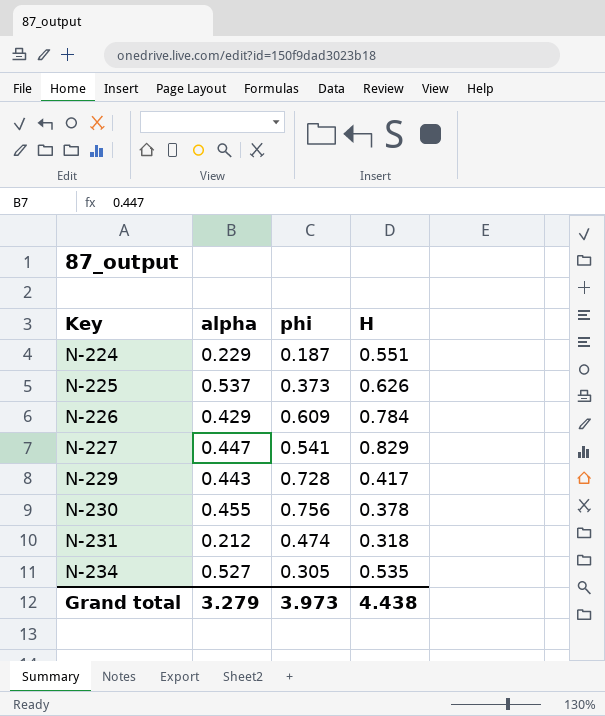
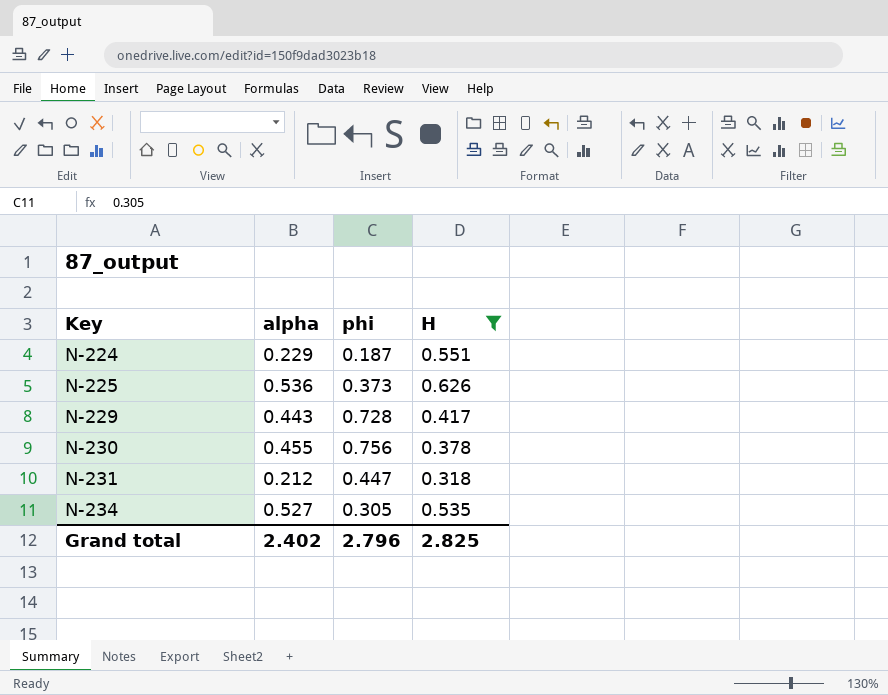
filter: none -> H <= 0.626
N-225 | alpha: 0.537 -> 0.536
N-231 | phi: 0.474 -> 0.447
Grand total | alpha: 3.279 -> 2.402
Grand total | phi: 3.973 -> 2.796
Grand total | H: 4.438 -> 2.825

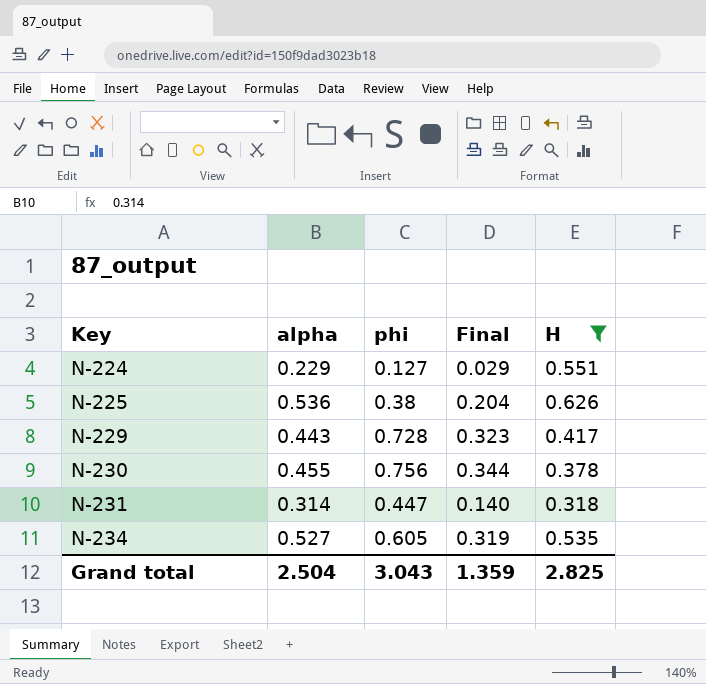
column Final | formula: none -> [alpha] * [phi]
N-224 | phi: 0.187 -> 0.127
N-225 | phi: 0.373 -> 0.38
N-231 | alpha: 0.212 -> 0.314
N-234 | phi: 0.305 -> 0.605
Grand total | alpha: 2.402 -> 2.504
Grand total | phi: 2.796 -> 3.043

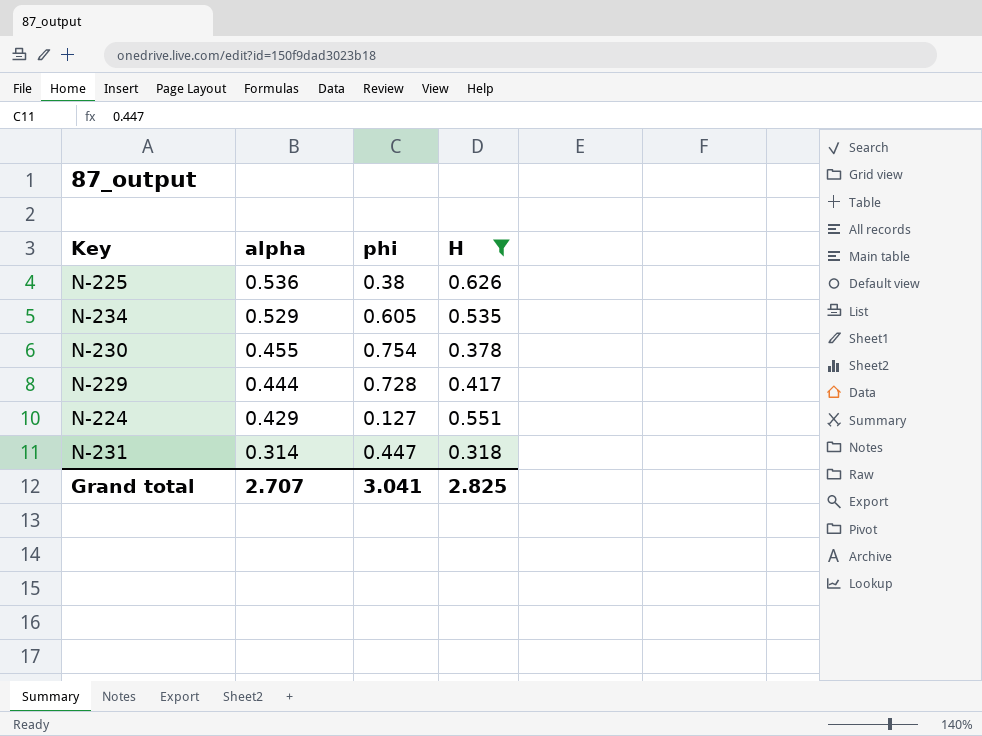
row order: Key ascending -> alpha descending
column Final | formula: [alpha] * [phi] -> none
N-234 | alpha: 0.527 -> 0.529
N-230 | phi: 0.756 -> 0.754
N-229 | alpha: 0.443 -> 0.444
N-224 | alpha: 0.229 -> 0.429
Grand total | alpha: 2.504 -> 2.707
Grand total | phi: 3.043 -> 3.041

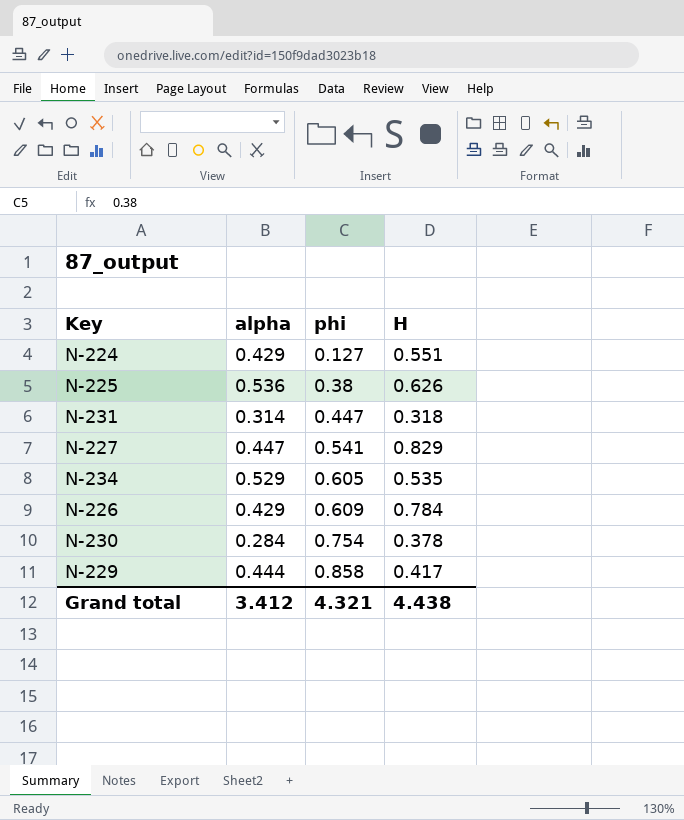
filter: H <= 0.626 -> none
row order: alpha descending -> phi ascending
N-230 | alpha: 0.455 -> 0.284
N-229 | phi: 0.728 -> 0.858
Grand total | alpha: 2.707 -> 3.412
Grand total | phi: 3.041 -> 4.321
Grand total | H: 2.825 -> 4.438

